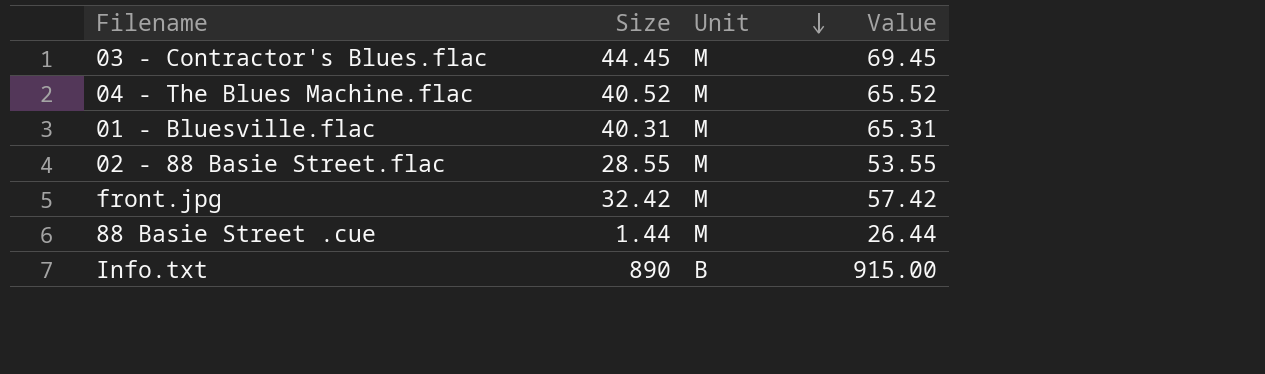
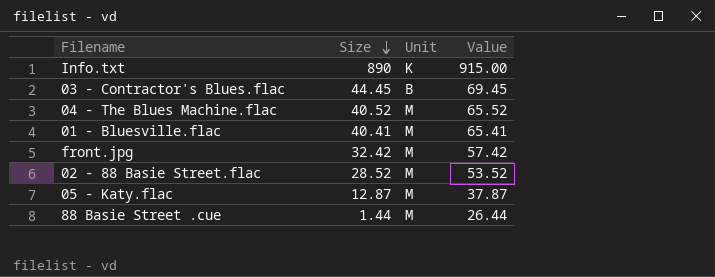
row order: Unit descending -> Size descending
Info.txt | Unit: B -> K
03 - Contractor's Blues.flac | Unit: M -> B
01 - Bluesville.flac | Size: 40.31 -> 40.41
01 - Bluesville.flac | Value: 65.31 -> 65.41
02 - 88 Basie Street.flac | Size: 28.55 -> 28.52
02 - 88 Basie Street.flac | Value: 53.55 -> 53.52
row 05 - Katy.flac: none -> 12.87 | M | 37.87

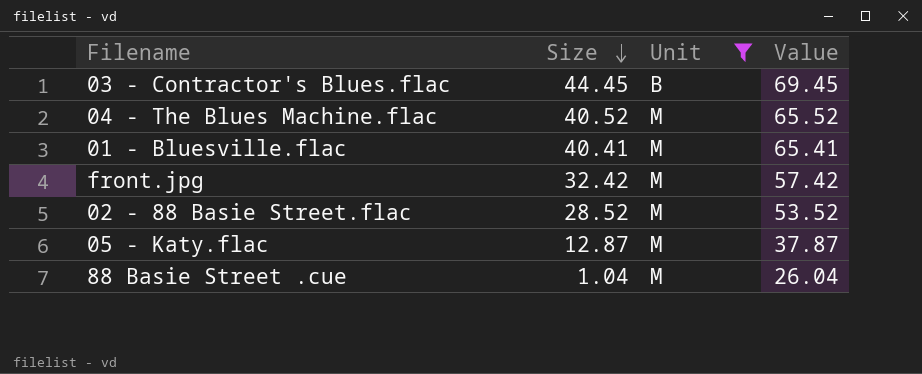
filter: none -> Unit != K
88 Basie Street .cue | Size: 1.44 -> 1.04
88 Basie Street .cue | Value: 26.44 -> 26.04

